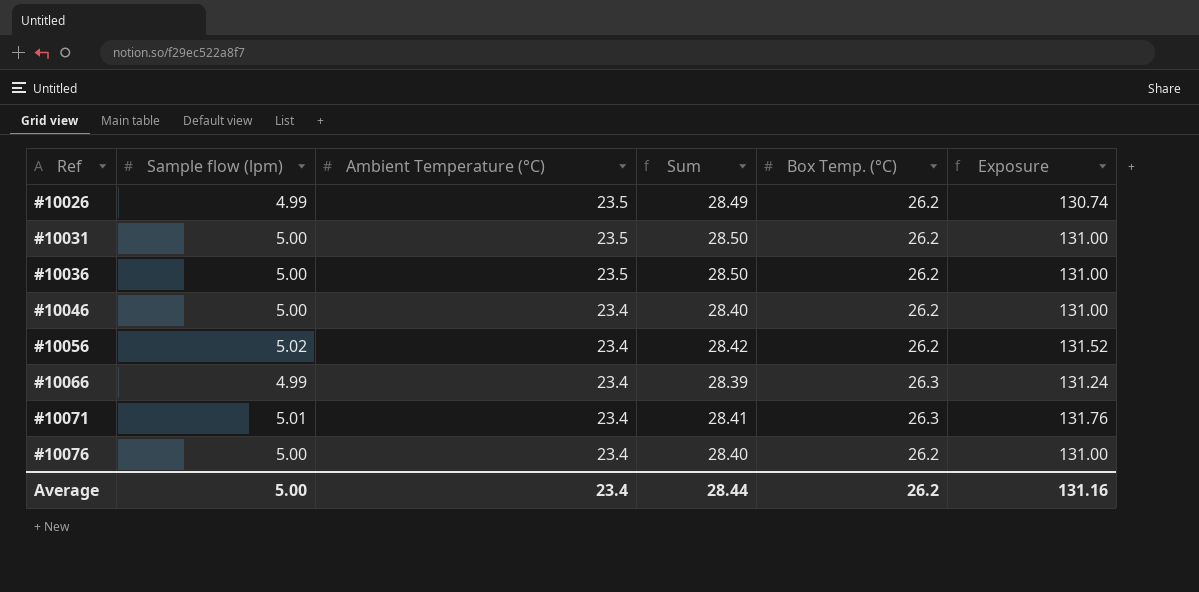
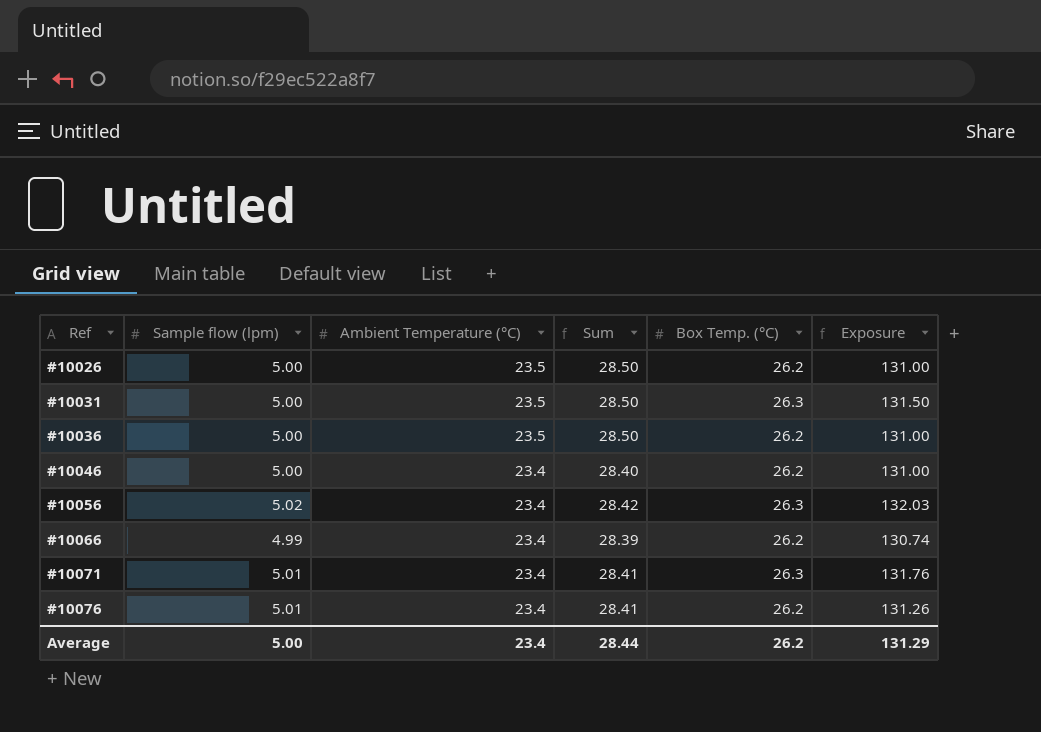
#10026 | Sample flow (lpm): 4.99 -> 5.00
#10026 | Sum: 28.49 -> 28.50
#10026 | Exposure: 130.74 -> 131.00
#10031 | Box Temp. (°C): 26.2 -> 26.3
#10031 | Exposure: 131.00 -> 131.50
#10056 | Box Temp. (°C): 26.2 -> 26.3
#10056 | Exposure: 131.52 -> 132.03
#10066 | Box Temp. (°C): 26.3 -> 26.2
#10066 | Exposure: 131.24 -> 130.74
#10076 | Sample flow (lpm): 5.00 -> 5.01
#10076 | Sum: 28.40 -> 28.41
#10076 | Exposure: 131.00 -> 131.26
Average | Exposure: 131.16 -> 131.29

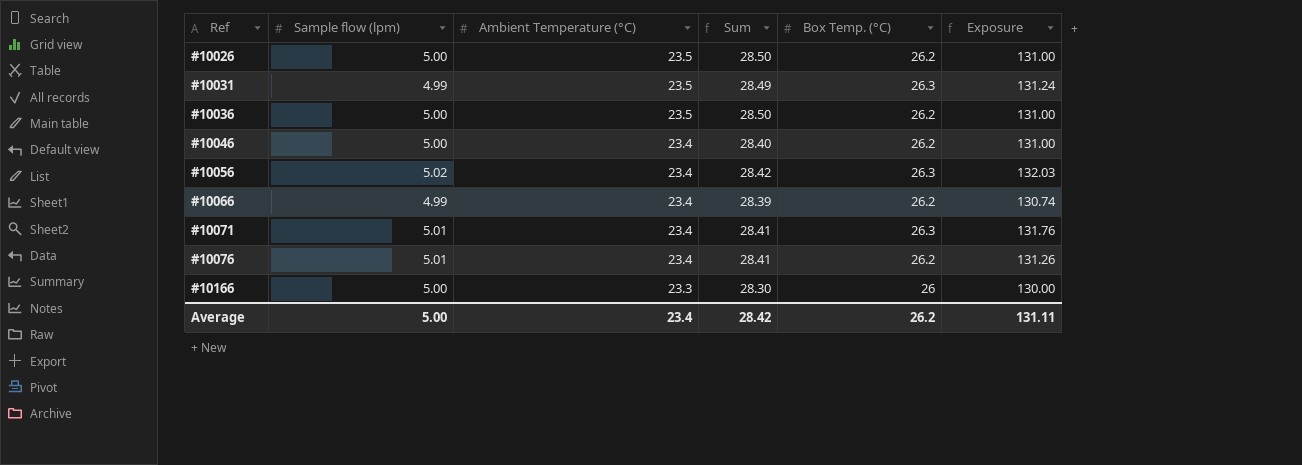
#10031 | Sample flow (lpm): 5.00 -> 4.99
#10031 | Sum: 28.50 -> 28.49
#10031 | Exposure: 131.50 -> 131.24
row #10166: none -> 5.00 | 23.3 | 28.30 | 26 | 130.00
Average | Sum: 28.44 -> 28.42
Average | Exposure: 131.29 -> 131.11

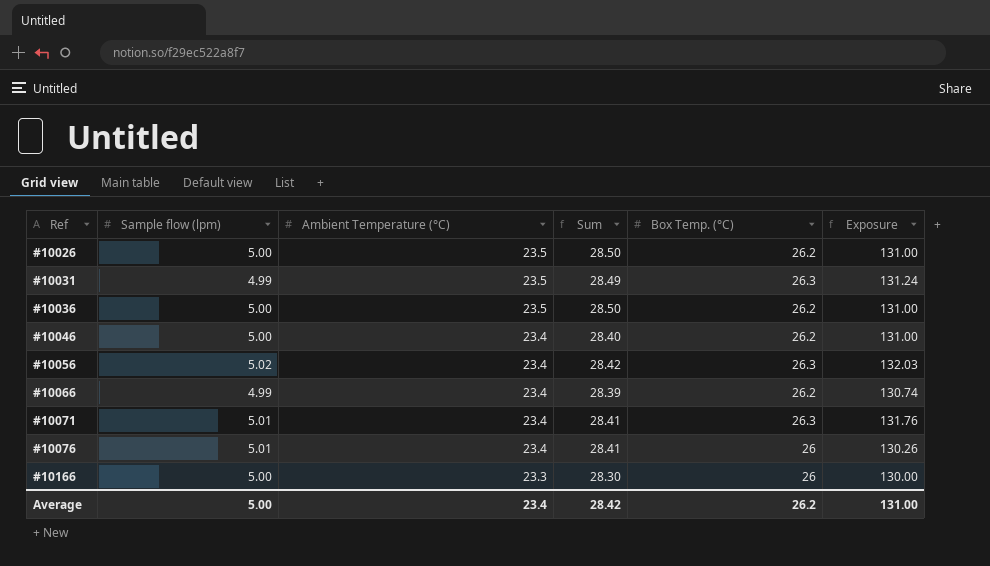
#10076 | Box Temp. (°C): 26.2 -> 26
#10076 | Exposure: 131.26 -> 130.26
Average | Exposure: 131.11 -> 131.00

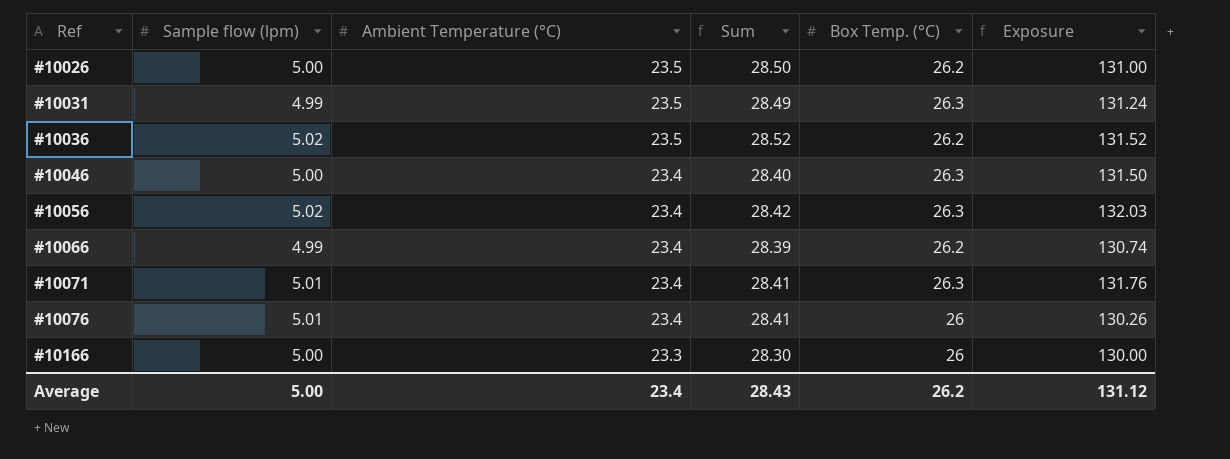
#10036 | Sample flow (lpm): 5.00 -> 5.02
#10036 | Sum: 28.50 -> 28.52
#10036 | Exposure: 131.00 -> 131.52
#10046 | Box Temp. (°C): 26.2 -> 26.3
#10046 | Exposure: 131.00 -> 131.50
Average | Sum: 28.42 -> 28.43
Average | Exposure: 131.00 -> 131.12

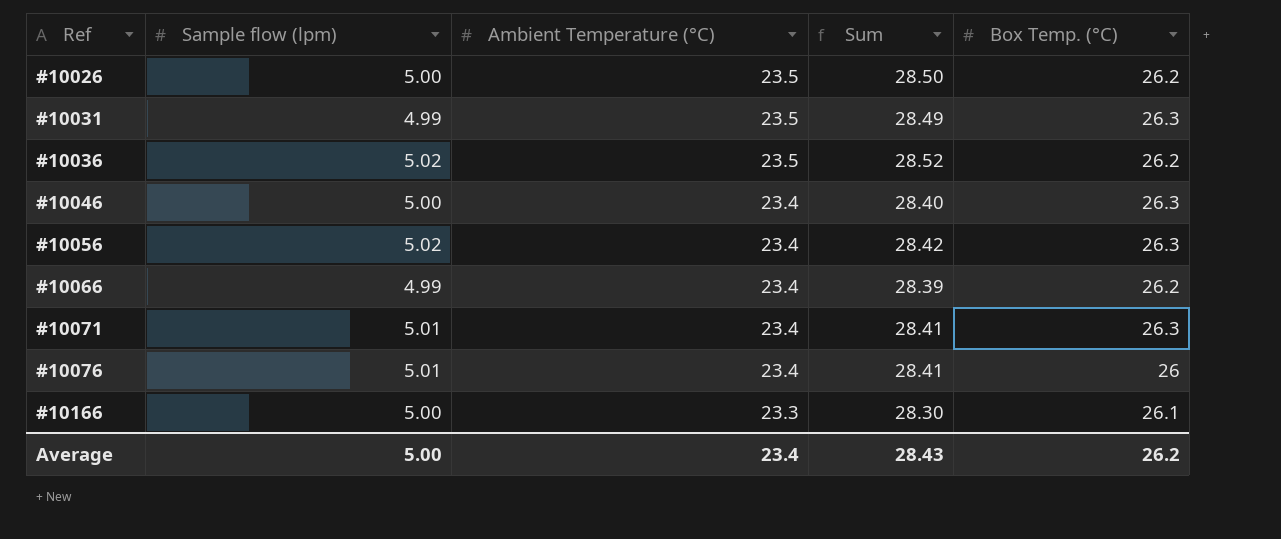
column Exposure | formula: [Sample flow (lpm)] * [Box Temp. (°C)] -> none
#10166 | Box Temp. (°C): 26 -> 26.1

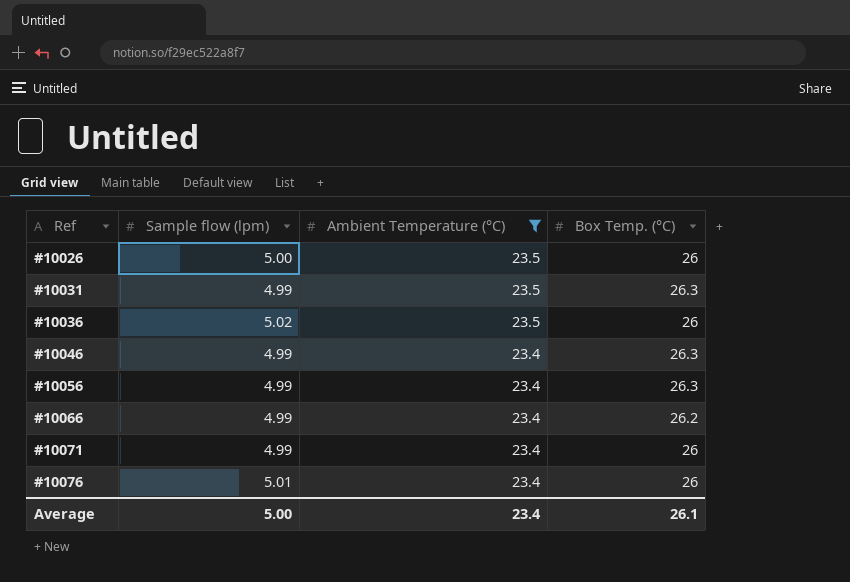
filter: none -> Ambient Temperature (°C) != 23.3
column Sum | formula: [Sample flow (lpm)] + [Ambient Temperature (°C)] -> none
#10026 | Box Temp. (°C): 26.2 -> 26
#10036 | Box Temp. (°C): 26.2 -> 26
#10046 | Sample flow (lpm): 5.00 -> 4.99
#10056 | Sample flow (lpm): 5.02 -> 4.99
#10071 | Sample flow (lpm): 5.01 -> 4.99
#10071 | Box Temp. (°C): 26.3 -> 26
Average | Box Temp. (°C): 26.2 -> 26.1

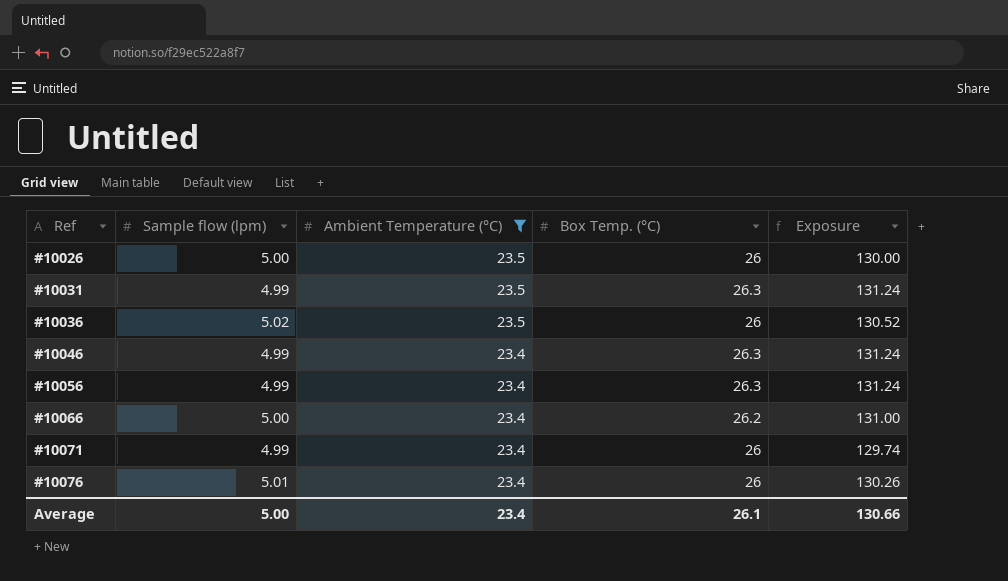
column Exposure | formula: none -> [Sample flow (lpm)] * [Box Temp. (°C)]
#10066 | Sample flow (lpm): 4.99 -> 5.00

